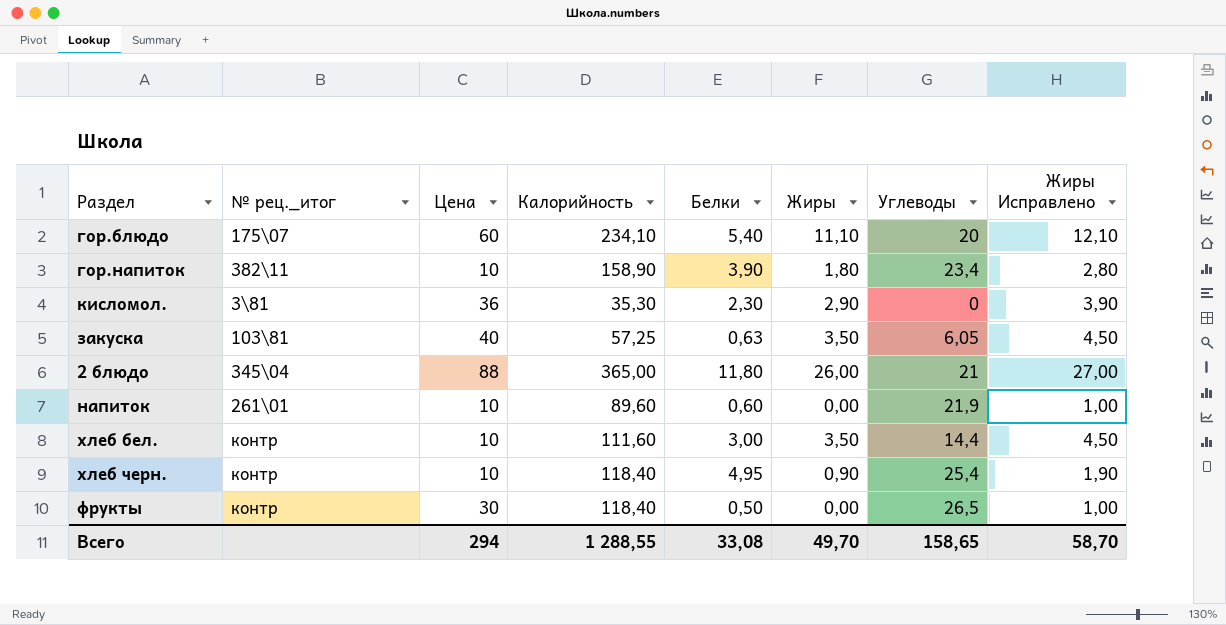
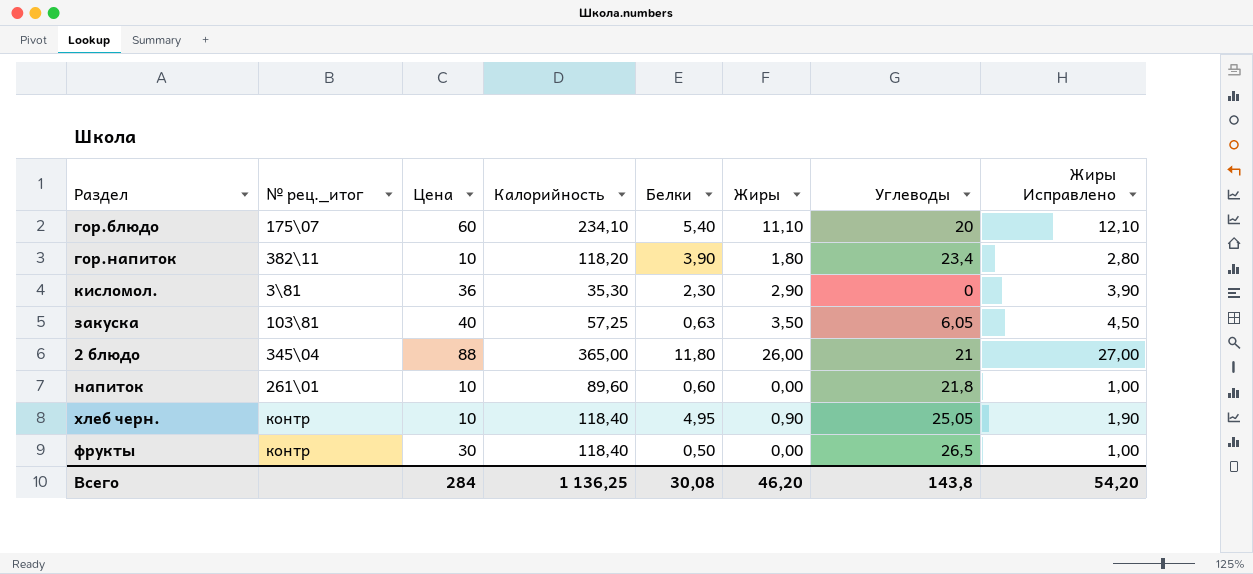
row хлеб бел.: контр | 10 | 111,60 | 3,00 | 3,50 | 14,4 | 4,50 -> none
гор.напиток | Калорийность: 158,90 -> 118,20
напиток | Углеводы: 21,9 -> 21,8
хлеб черн. | Углеводы: 25,4 -> 25,05
Всего | Цена: 294 -> 284
Всего | Калорийность: 1 288,55 -> 1 136,25
Всего | Белки: 33,08 -> 30,08
Всего | Жиры: 49,70 -> 46,20
Всего | Углеводы: 158,65 -> 143,8
Всего | Жиры Исправлено: 58,70 -> 54,20

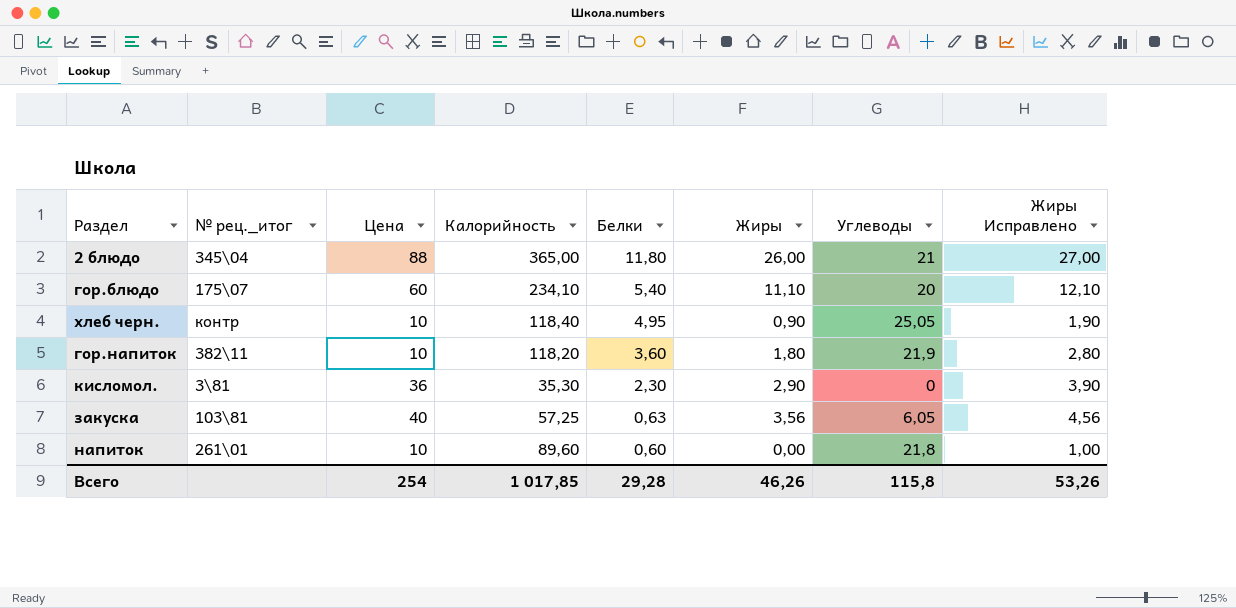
row order: none -> Белки descending
row фрукты: контр | 30 | 118,40 | 0,50 | 0,00 | 26,5 | 1,00 -> none
гор.напиток | Белки: 3,90 -> 3,60
гор.напиток | Углеводы: 23,4 -> 21,9
закуска | Жиры: 3,50 -> 3,56
закуска | Жиры Исправлено: 4,50 -> 4,56
Всего | Цена: 284 -> 254
Всего | Калорийность: 1 136,25 -> 1 017,85
Всего | Белки: 30,08 -> 29,28
Всего | Жиры: 46,20 -> 46,26
Всего | Углеводы: 143,8 -> 115,8
Всего | Жиры Исправлено: 54,20 -> 53,26

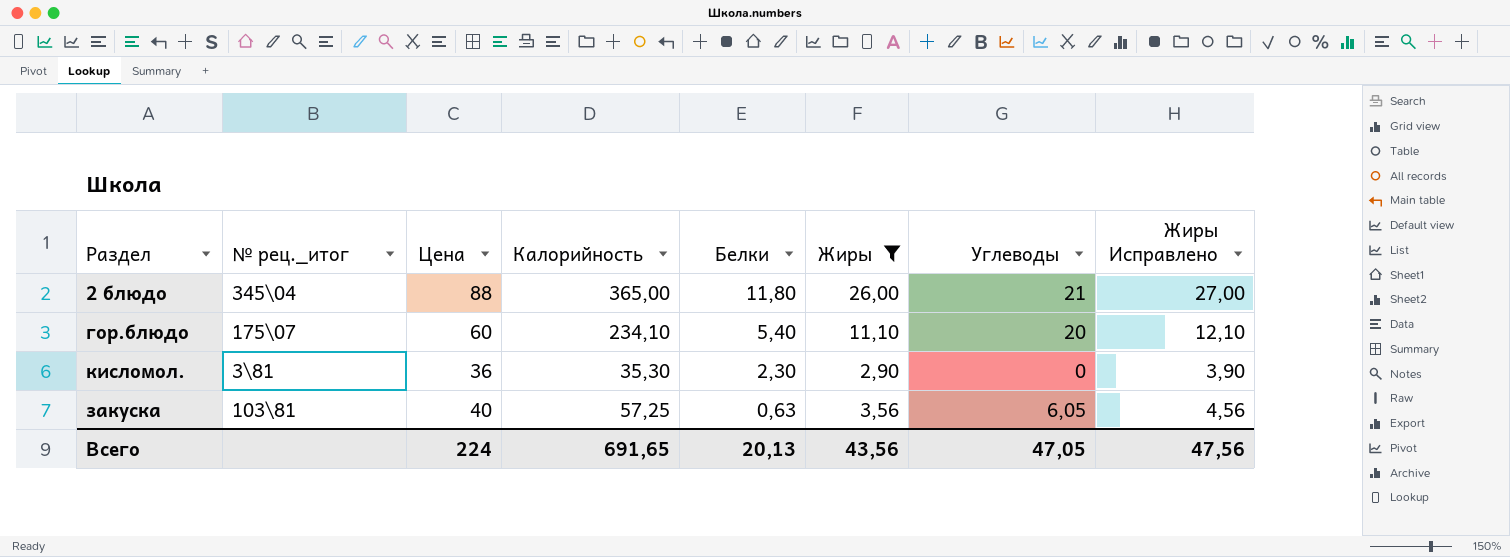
filter: none -> Жиры >= 2,90
Всего | Цена: 254 -> 224
Всего | Калорийность: 1 017,85 -> 691,65
Всего | Белки: 29,28 -> 20,13
Всего | Жиры: 46,26 -> 43,56
Всего | Углеводы: 115,8 -> 47,05
Всего | Жиры Исправлено: 53,26 -> 47,56

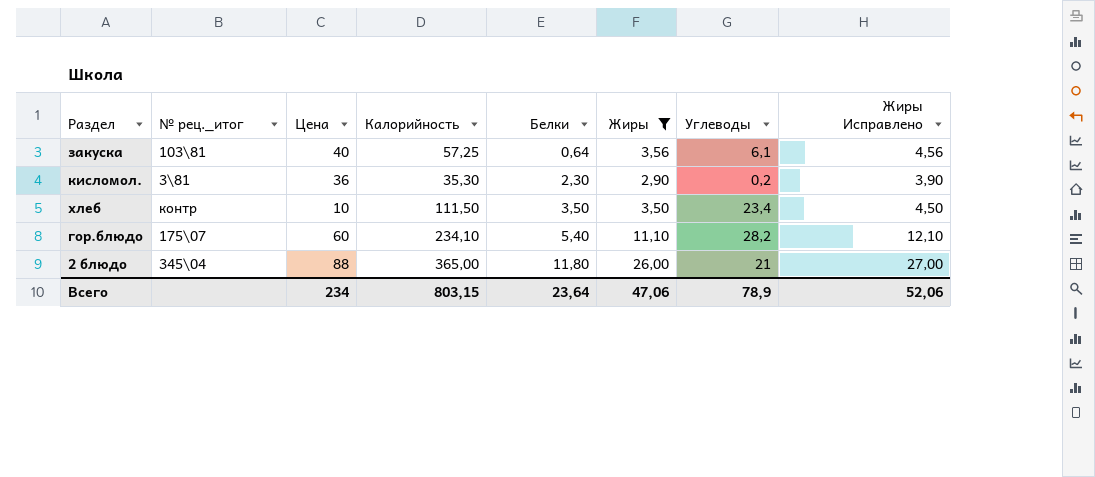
row order: Белки descending -> Белки ascending
закуска | Белки: 0,63 -> 0,64
закуска | Углеводы: 6,05 -> 6,1
кисломол. | Углеводы: 0 -> 0,2
row хлеб: none -> контр | 10 | 111,50 | 3,50 | 3,50 | 23,4 | 4,50
гор.блюдо | Углеводы: 20 -> 28,2
Всего | Цена: 224 -> 234
Всего | Калорийность: 691,65 -> 803,15
Всего | Белки: 20,13 -> 23,64
Всего | Жиры: 43,56 -> 47,06
Всего | Углеводы: 47,05 -> 78,9
Всего | Жиры Исправлено: 47,56 -> 52,06

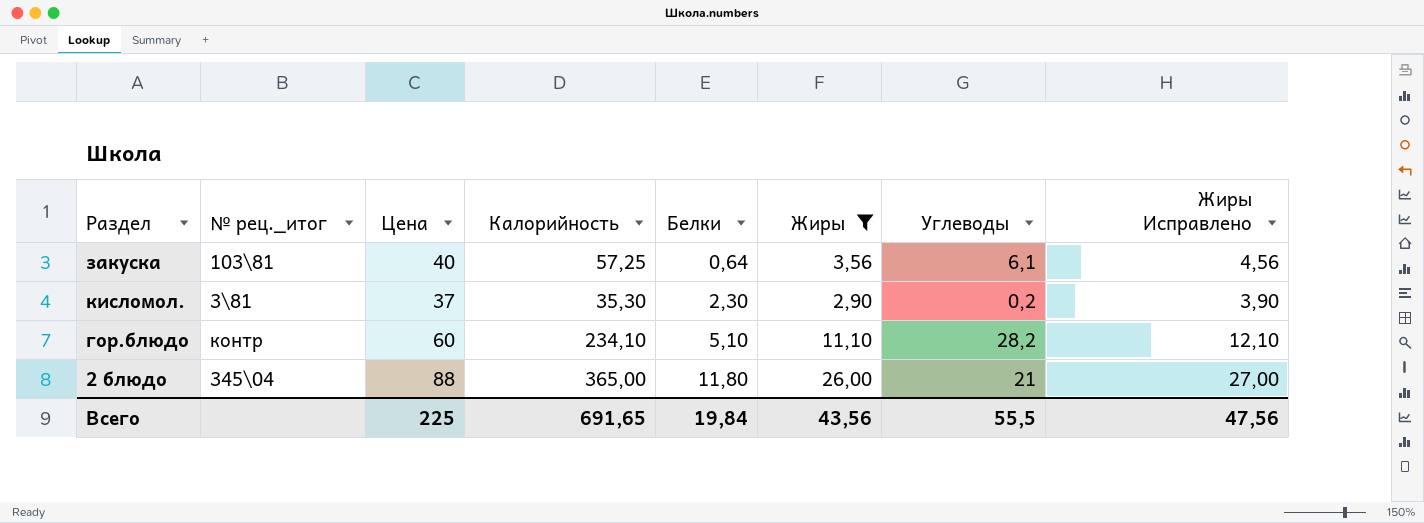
row хлеб: контр | 10 | 111,50 | 3,50 | 3,50 | 23,4 | 4,50 -> none
кисломол. | Цена: 36 -> 37
гор.блюдо | № рец._итог: 175\07 -> контр
гор.блюдо | Белки: 5,40 -> 5,10
Всего | Цена: 234 -> 225
Всего | Калорийность: 803,15 -> 691,65
Всего | Белки: 23,64 -> 19,84
Всего | Жиры: 47,06 -> 43,56
Всего | Углеводы: 78,9 -> 55,5
Всего | Жиры Исправлено: 52,06 -> 47,56

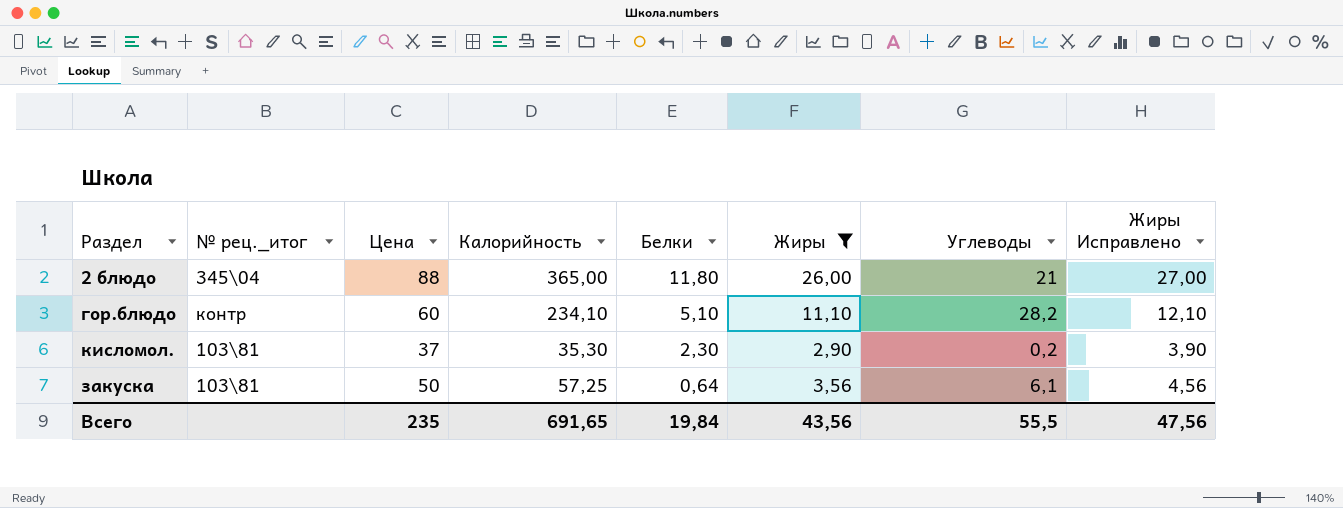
row order: Белки ascending -> Белки descending
кисломол. | № рец._итог: 3\81 -> 103\81
закуска | Цена: 40 -> 50
Всего | Цена: 225 -> 235

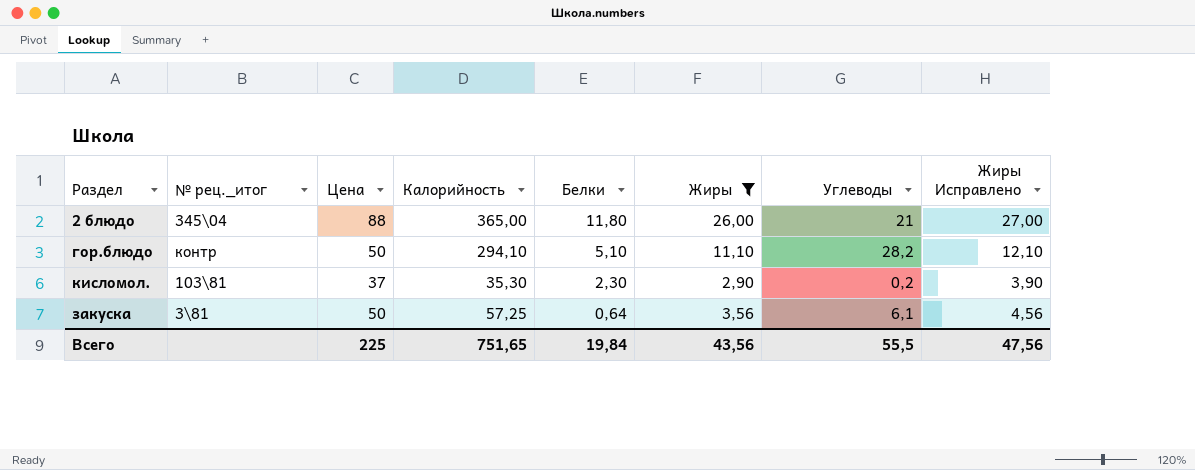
гор.блюдо | Цена: 60 -> 50
гор.блюдо | Калорийность: 234,10 -> 294,10
закуска | № рец._итог: 103\81 -> 3\81
Всего | Цена: 235 -> 225
Всего | Калорийность: 691,65 -> 751,65

